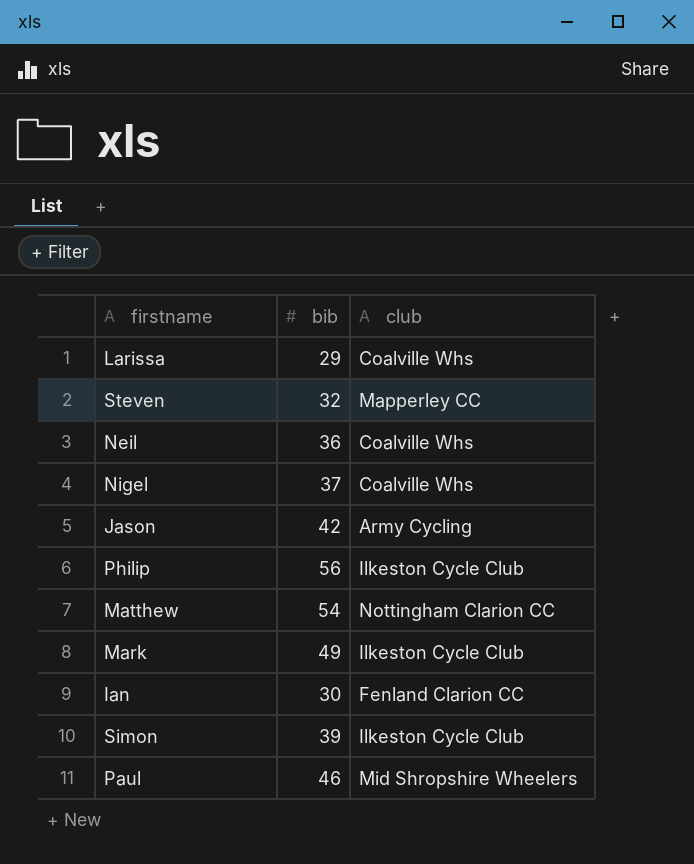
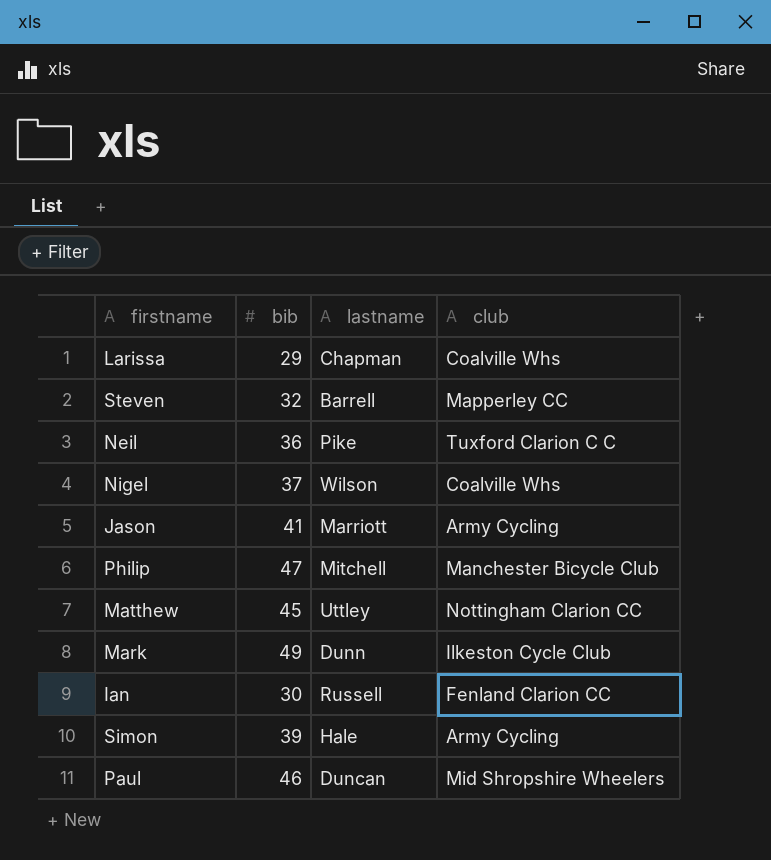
column lastname | position: none -> 3
Neil | club: Coalville Whs -> Tuxford Clarion C C
Jason | bib: 42 -> 41
Philip | bib: 56 -> 47
Philip | club: Ilkeston Cycle Club -> Manchester Bicycle Club
Matthew | bib: 54 -> 45
Simon | club: Ilkeston Cycle Club -> Army Cycling

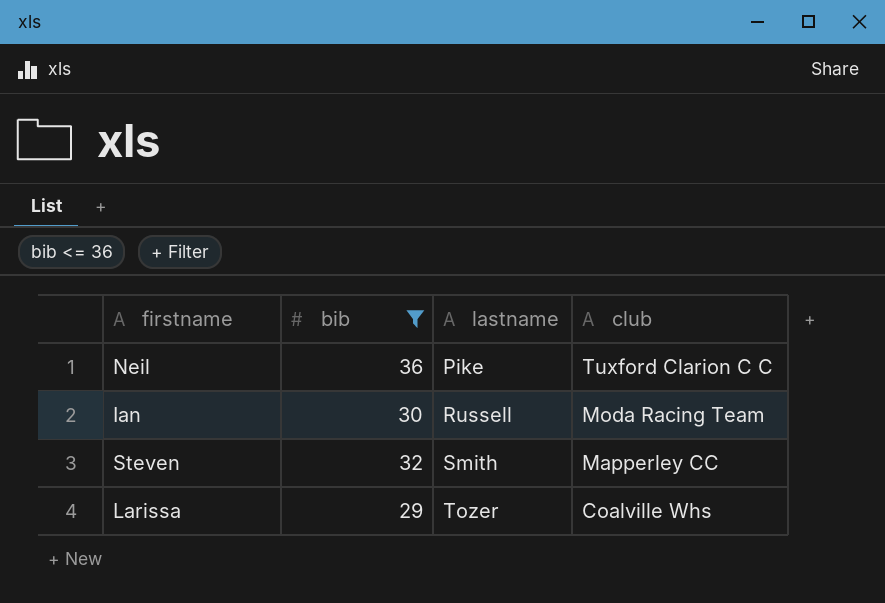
filter: none -> bib <= 36
row order: none -> lastname ascending
Ian | club: Fenland Clarion CC -> Moda Racing Team
Steven | lastname: Barrell -> Smith
Larissa | lastname: Chapman -> Tozer

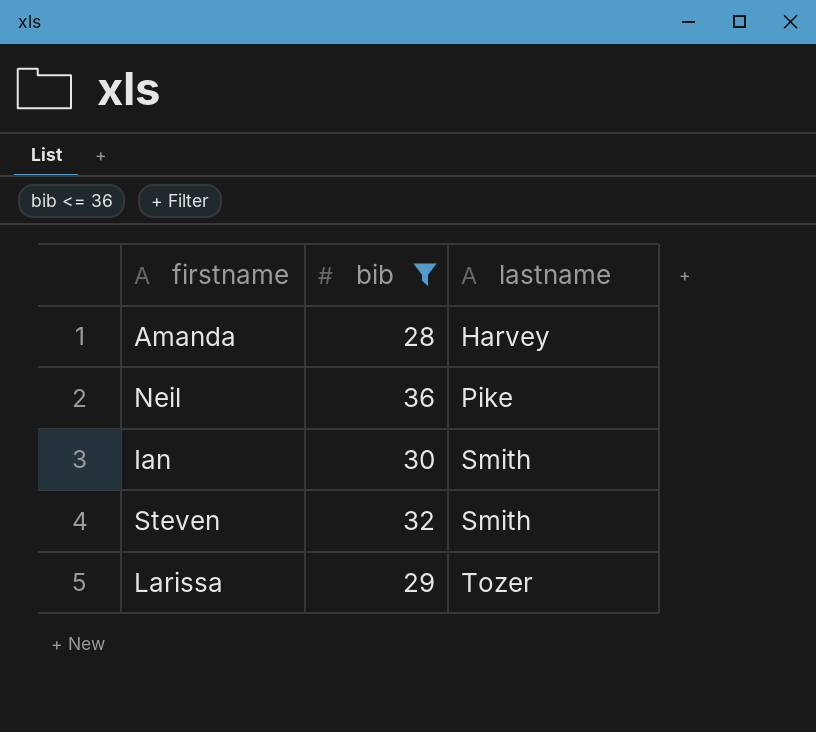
column club | position: 4 -> none
row Amanda: none -> 28 | Harvey
Ian | lastname: Russell -> Smith

